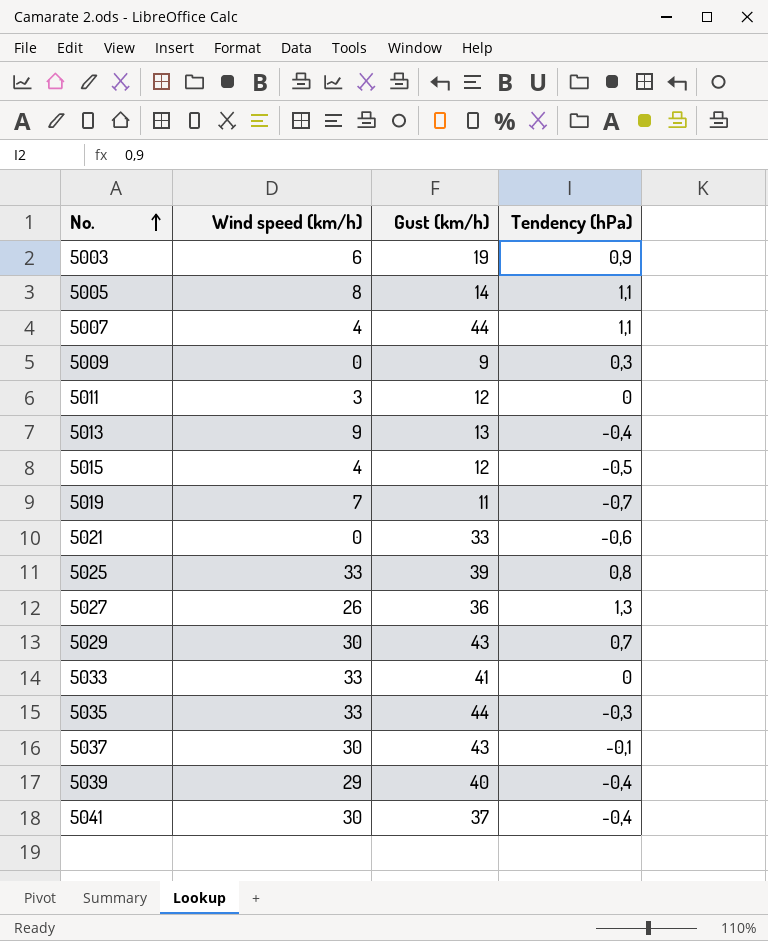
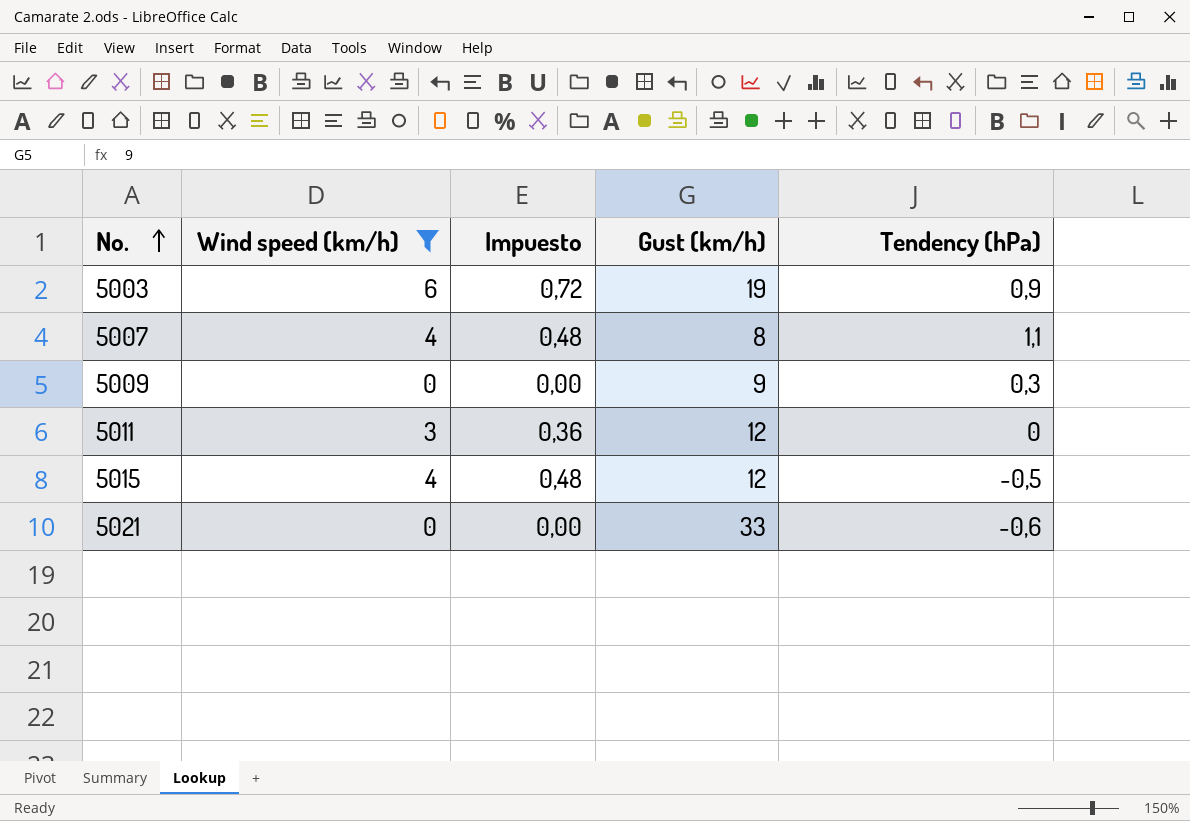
filter: none -> Wind speed (km/h) <= 6
column Impuesto | formula: none -> [Wind speed (km/h)] * 0,12
5007 | Gust (km/h): 44 -> 8

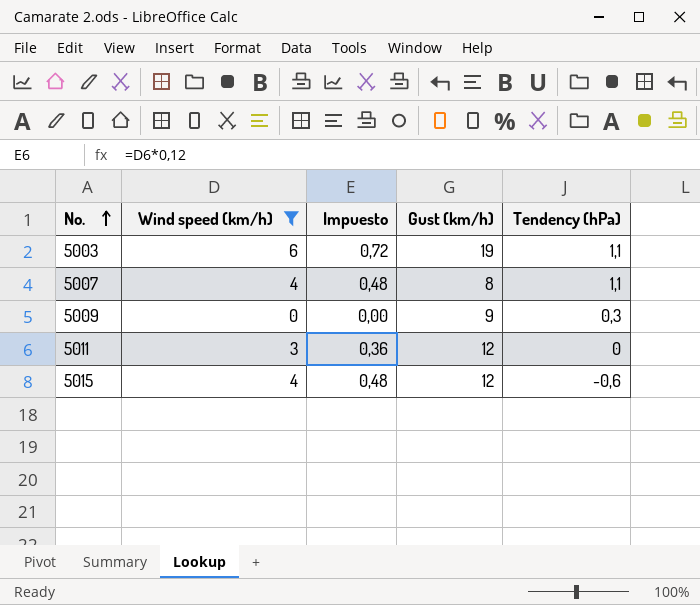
row 5021: 0 | 0,00 | 33 | -0,6 -> none
5003 | Tendency (hPa): 0,9 -> 1,1
5015 | Tendency (hPa): -0,5 -> -0,6

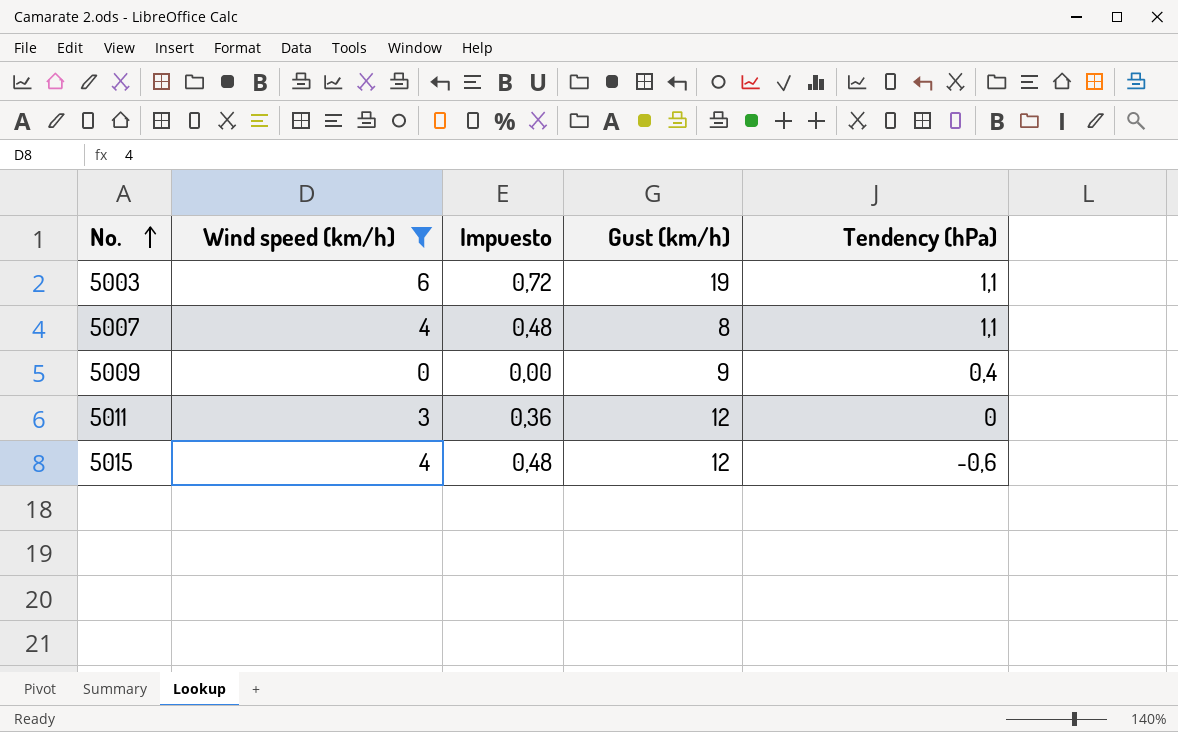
5009 | Tendency (hPa): 0,3 -> 0,4

